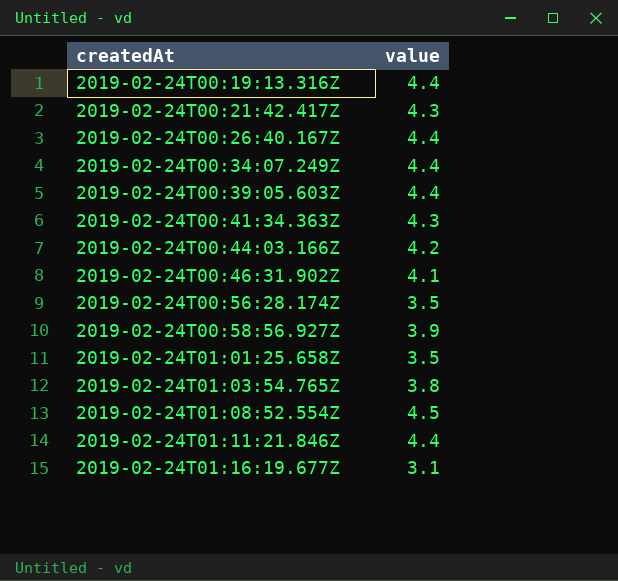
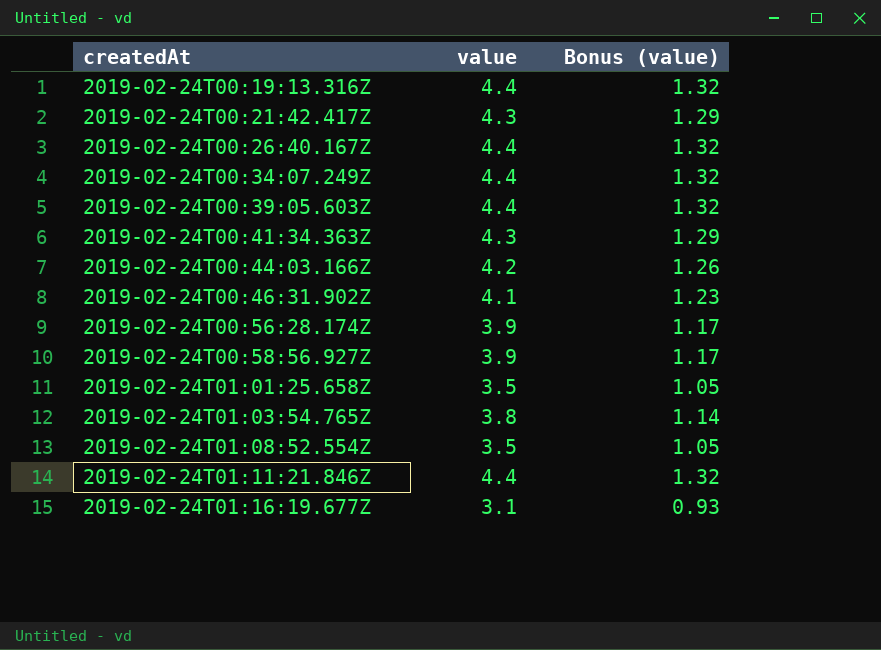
column Bonus (value) | formula: none -> [value] * 0.3
2019-02-24T00:56:28.174Z | value: 3.5 -> 3.9
2019-02-24T01:08:52.554Z | value: 4.5 -> 3.5

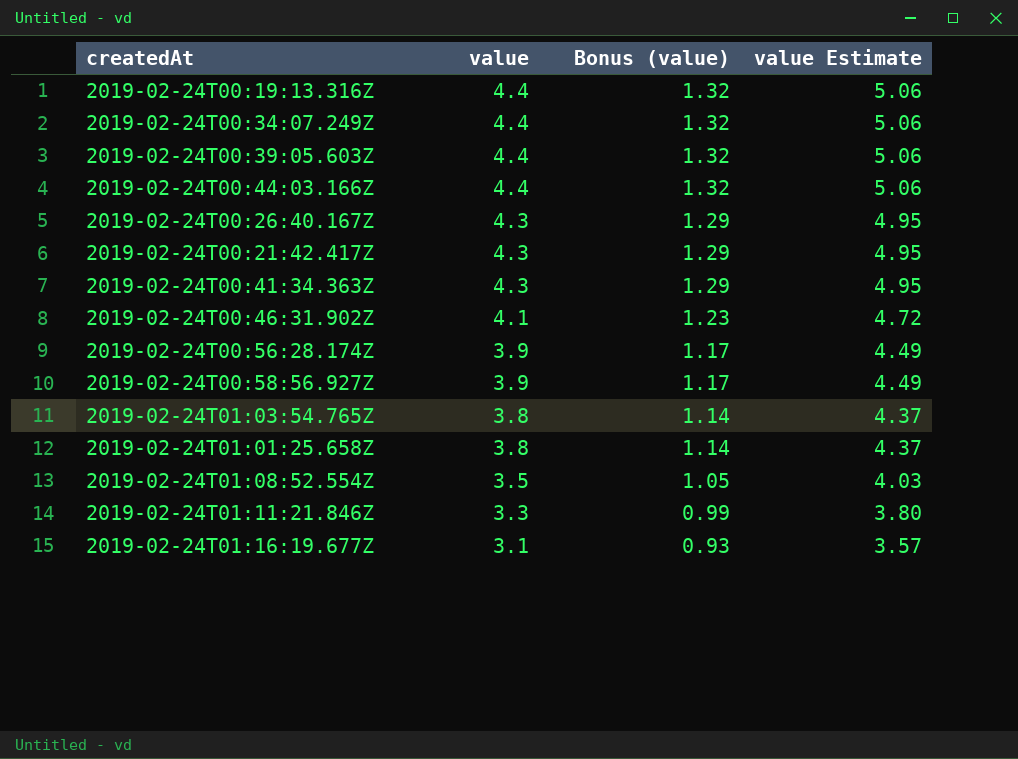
row order: createdAt ascending -> value descending
column value Estimate | formula: none -> [value] * 1.15
2019-02-24T00:44:03.166Z | value: 4.2 -> 4.4
2019-02-24T00:44:03.166Z | Bonus (value): 1.26 -> 1.32
2019-02-24T00:26:40.167Z | value: 4.4 -> 4.3
2019-02-24T00:26:40.167Z | Bonus (value): 1.32 -> 1.29
2019-02-24T01:01:25.658Z | value: 3.5 -> 3.8
2019-02-24T01:01:25.658Z | Bonus (value): 1.05 -> 1.14
2019-02-24T01:11:21.846Z | value: 4.4 -> 3.3
2019-02-24T01:11:21.846Z | Bonus (value): 1.32 -> 0.99

